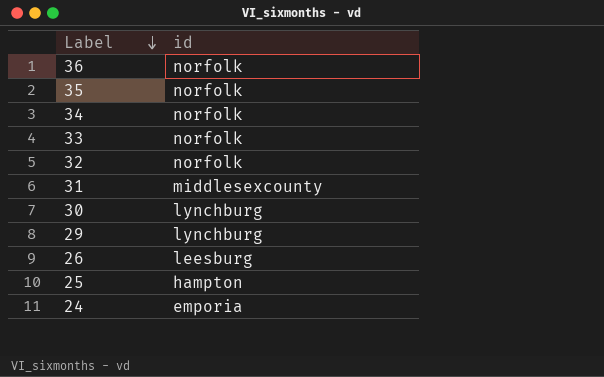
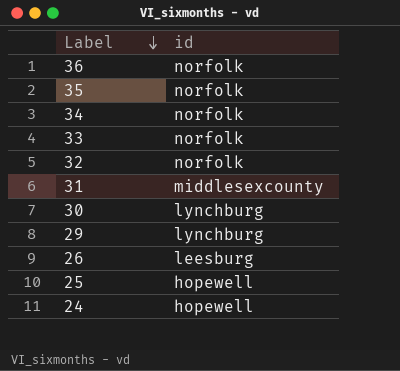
25 | id: hampton -> hopewell
24 | id: emporia -> hopewell

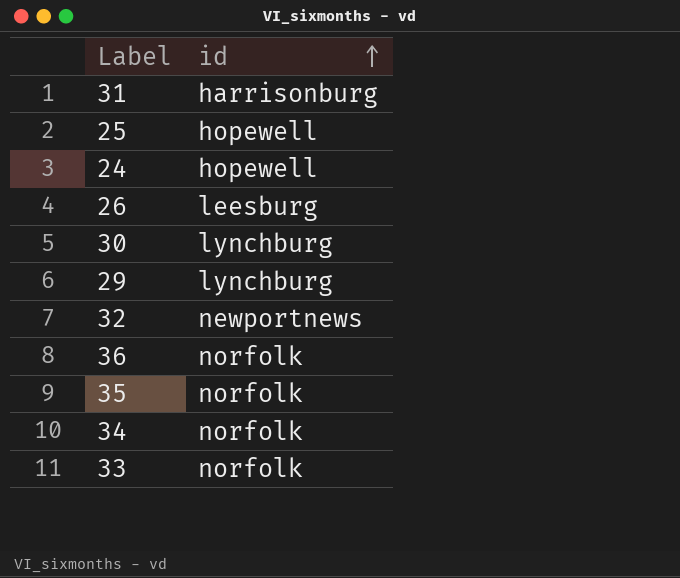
row order: Label descending -> id ascending
31 | id: middlesexcounty -> harrisonburg
32 | id: norfolk -> newportnews

